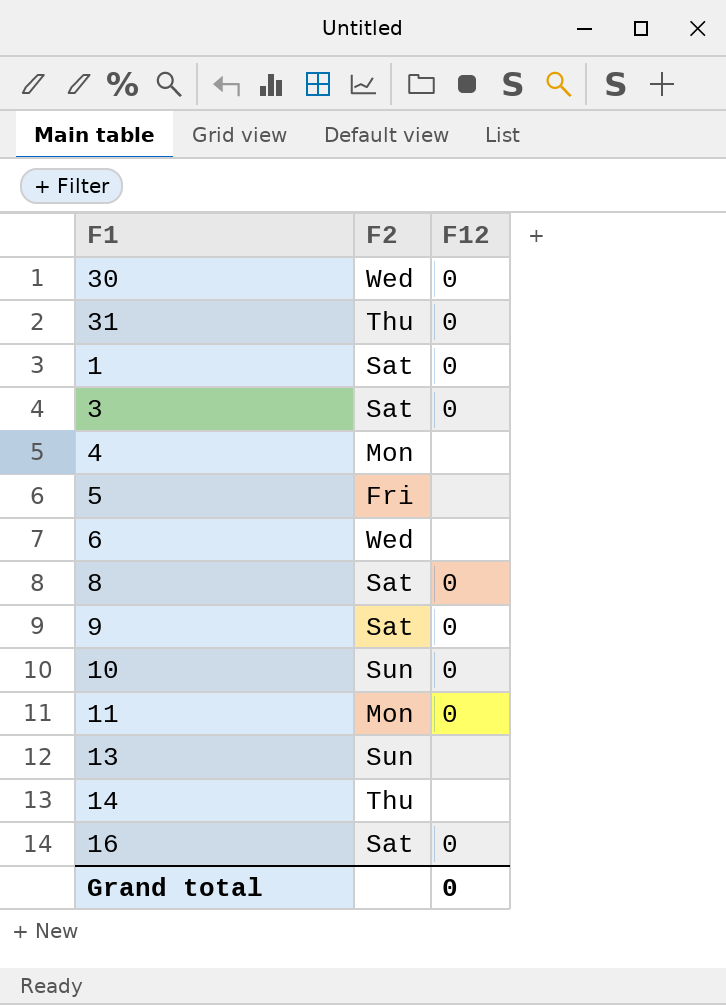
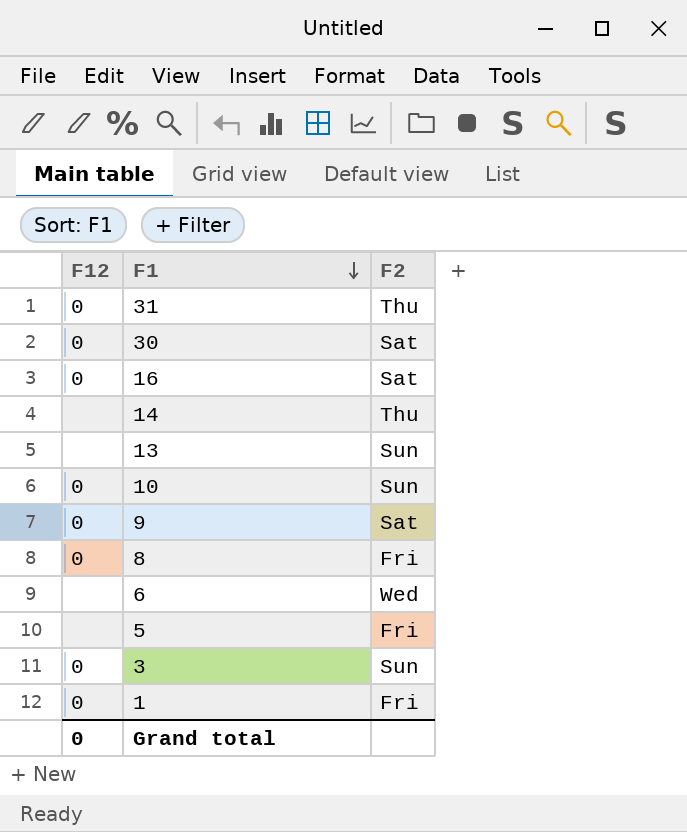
row order: none -> F1 descending
column F12 | position: 3 -> 1
row 4: Mon | none -> none
row 11: Mon | 0 -> none
30 | F2: Wed -> Sat
8 | F2: Sat -> Fri
3 | F2: Sat -> Sun
1 | F2: Sat -> Fri

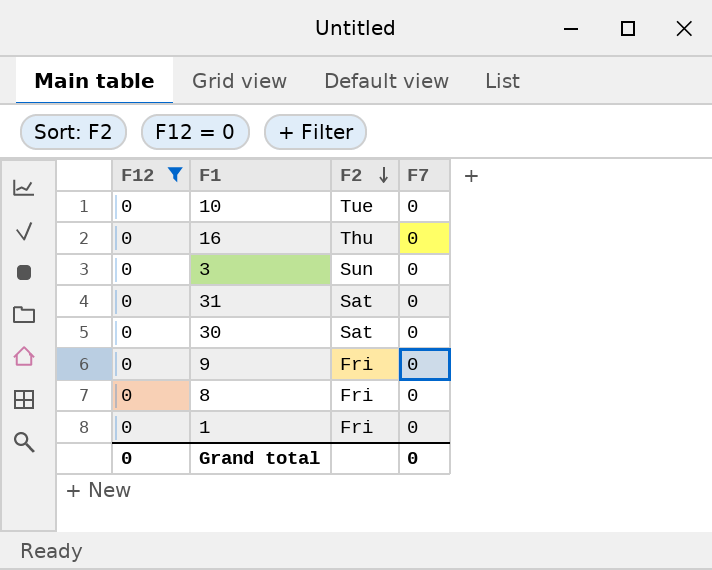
filter: none -> F12 = 0
row order: F1 descending -> F2 descending
column F7 | position: none -> 4
10 | F2: Sun -> Tue
16 | F2: Sat -> Thu
31 | F2: Thu -> Sat
9 | F2: Sat -> Fri

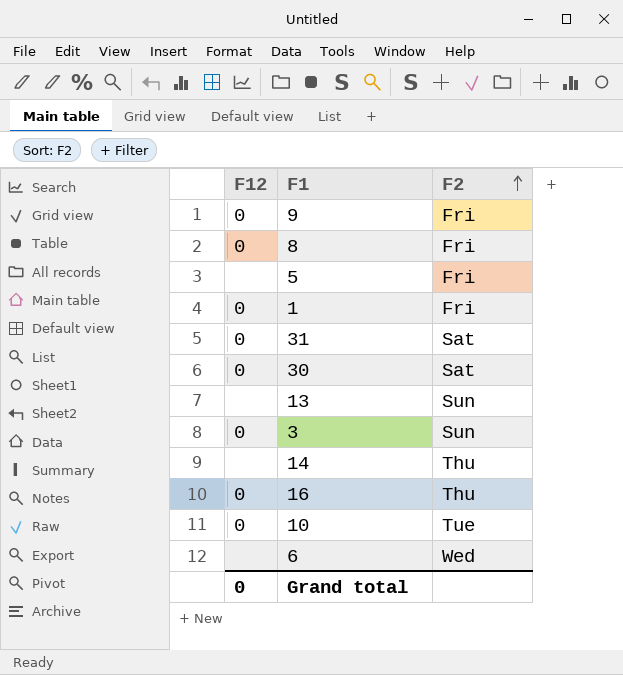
filter: F12 = 0 -> none
row order: F2 descending -> F2 ascending
column F7 | position: 4 -> none

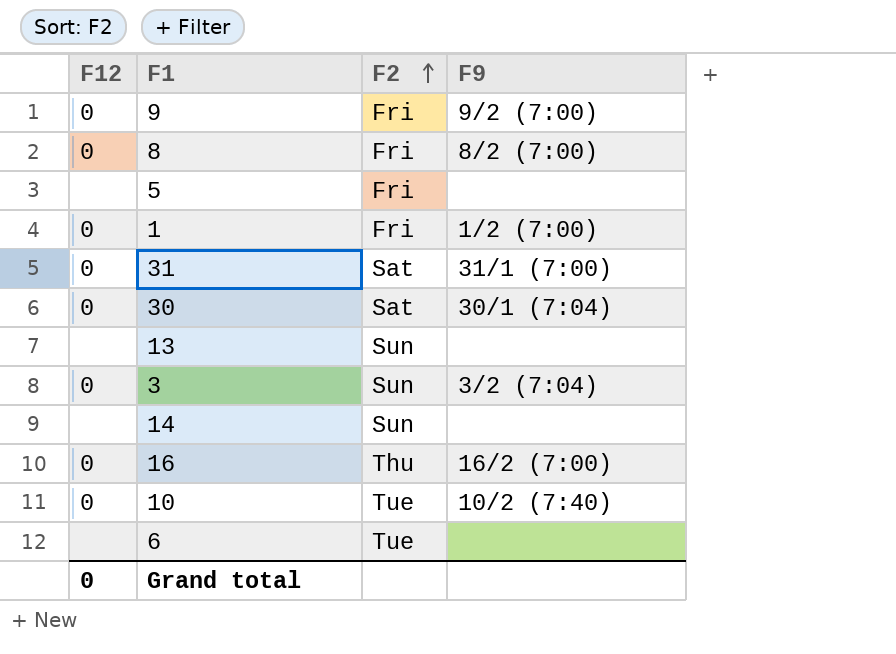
column F9 | position: none -> 4
14 | F2: Thu -> Sun
6 | F2: Wed -> Tue

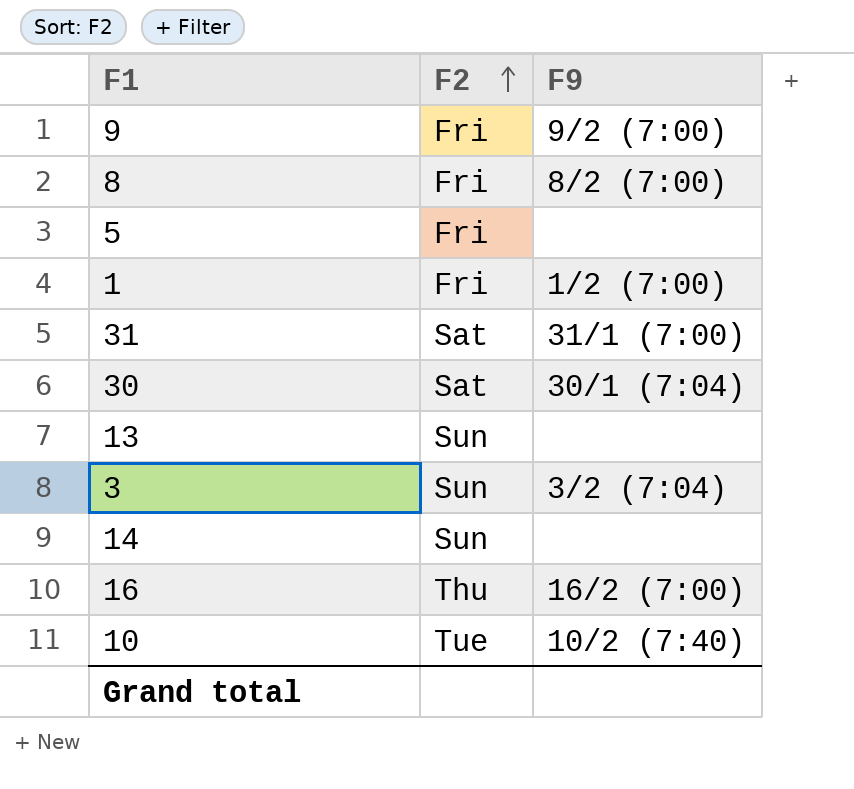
column F12 | position: 1 -> none
row 6: none | Tue | none -> none

